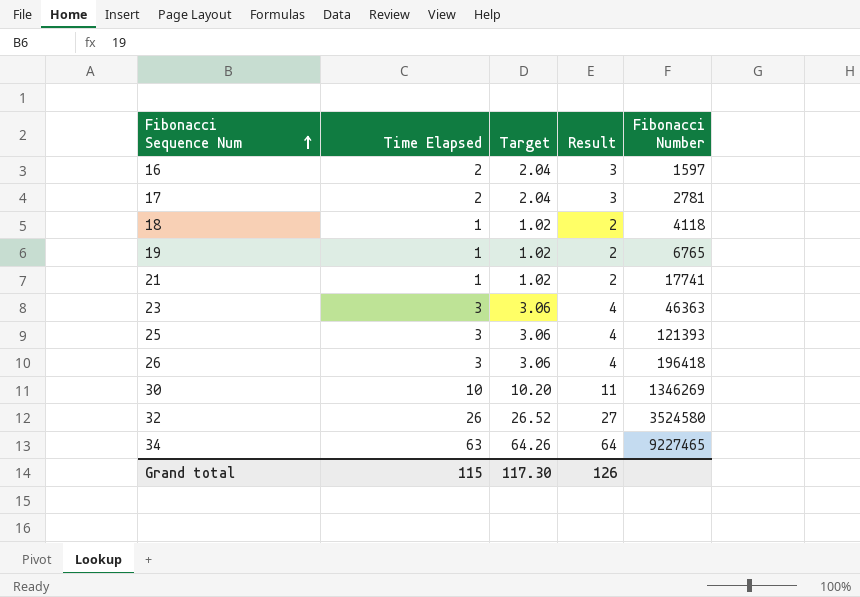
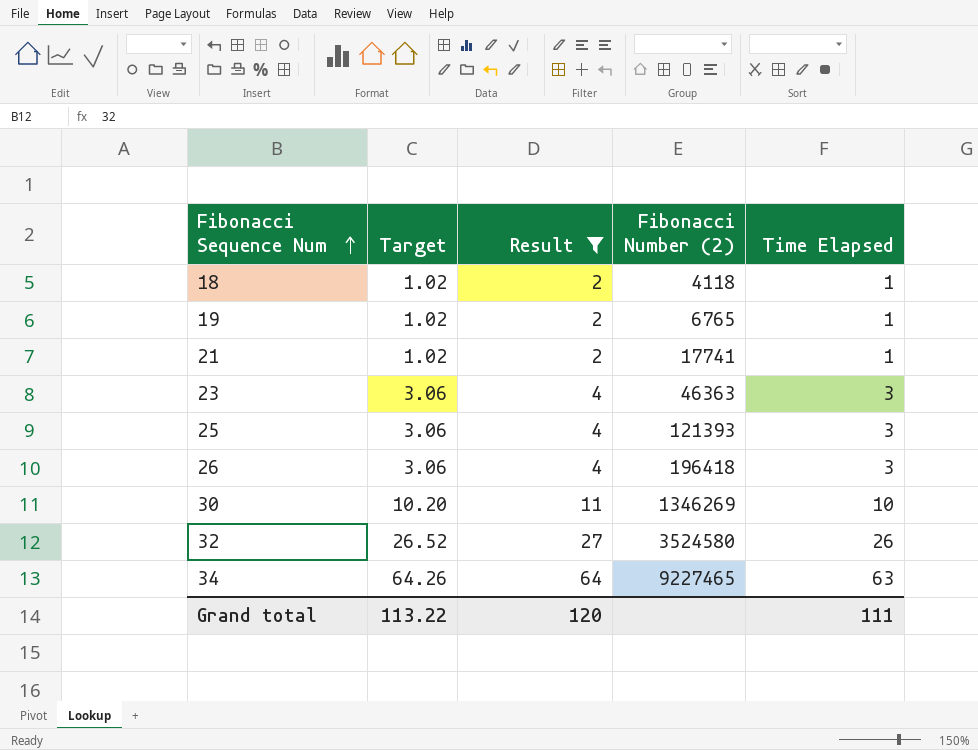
filter: none -> Result != 3
column name: Fibonacci Number -> Fibonacci Number (2)
column Time Elapsed | position: 2 -> 5
Grand total | Target: 117.30 -> 113.22
Grand total | Result: 126 -> 120
Grand total | Time Elapsed: 115 -> 111

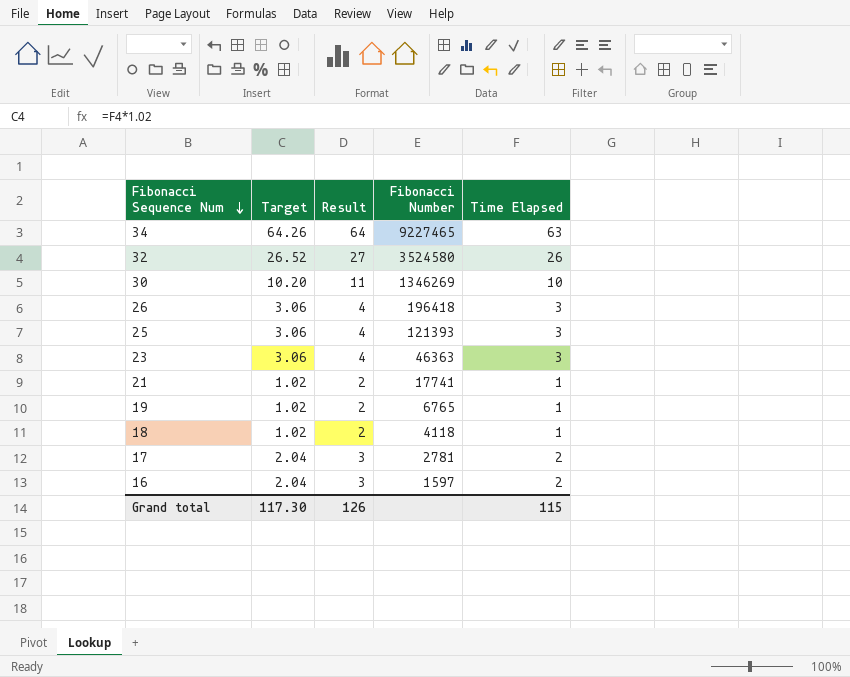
filter: Result != 3 -> none
row order: Fibonacci Sequence Num ascending -> Fibonacci Sequence Num descending
column name: Fibonacci Number (2) -> Fibonacci Number
Grand total | Target: 113.22 -> 117.30
Grand total | Result: 120 -> 126
Grand total | Time Elapsed: 111 -> 115

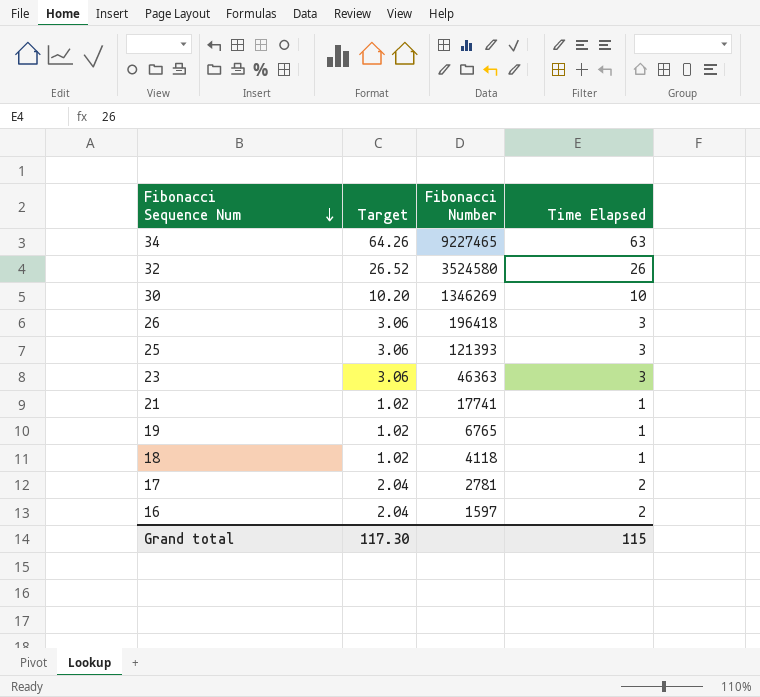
column Result | formula: [Time Elapsed] + 1 -> none

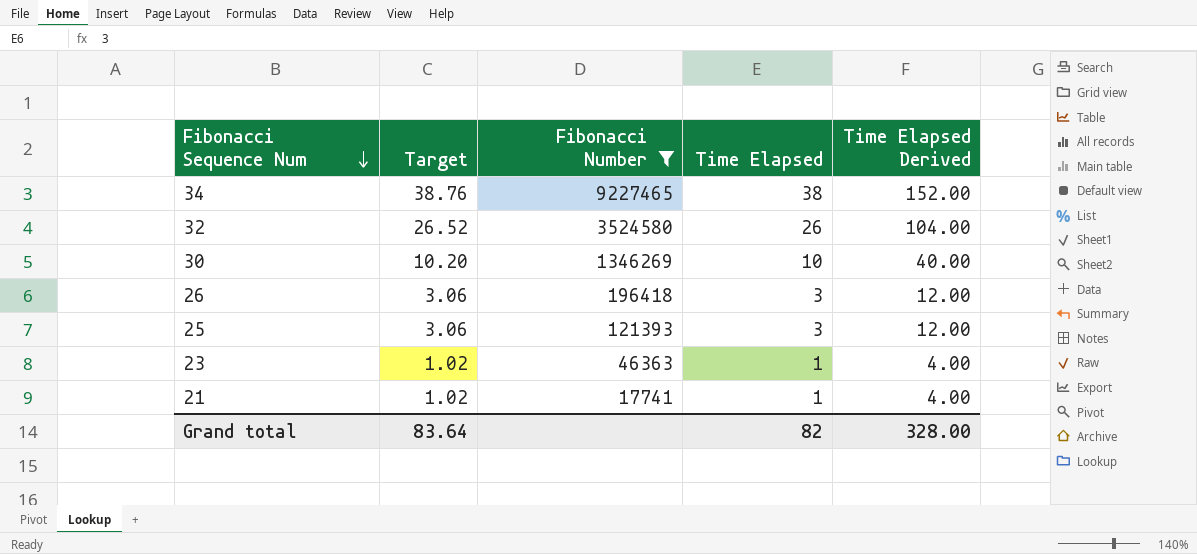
filter: none -> Fibonacci Number >= 17741
column Time Elapsed Derived | formula: none -> [Time Elapsed] * 4
34 | Target: 64.26 -> 38.76
34 | Time Elapsed: 63 -> 38
23 | Target: 3.06 -> 1.02
23 | Time Elapsed: 3 -> 1
Grand total | Target: 117.30 -> 83.64
Grand total | Time Elapsed: 115 -> 82

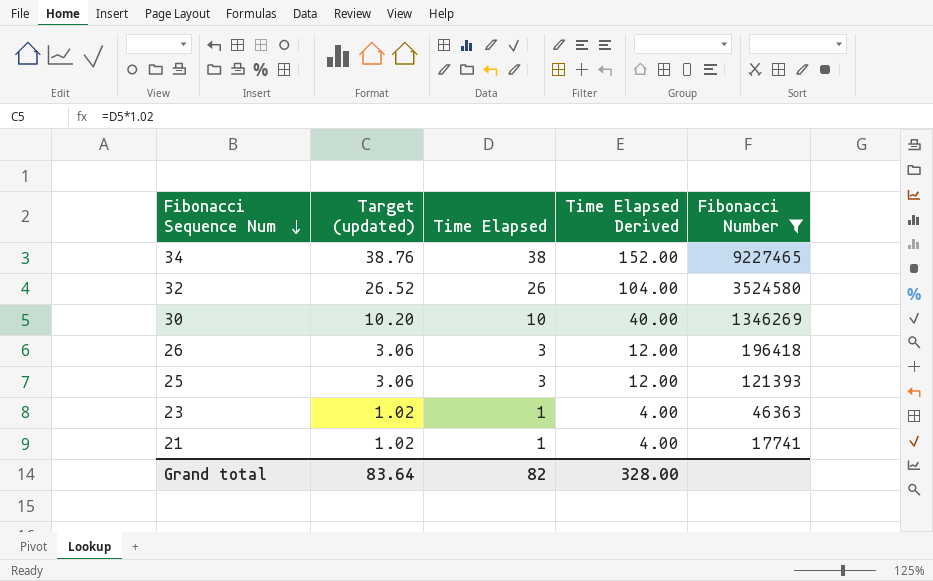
column name: Target -> Target (updated)
column Fibonacci Number | position: 3 -> 5

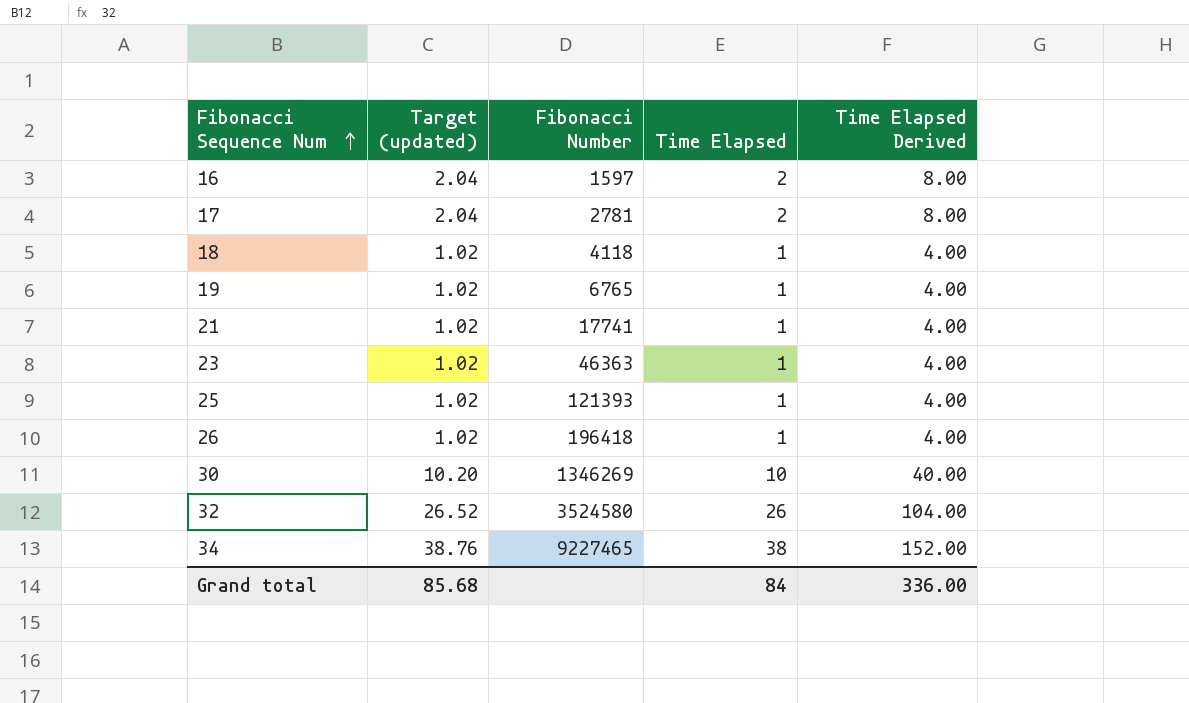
filter: Fibonacci Number >= 17741 -> none
row order: Fibonacci Sequence Num descending -> Fibonacci Sequence Num ascending
column Fibonacci Number | position: 5 -> 3
25 | Target (updated): 3.06 -> 1.02
25 | Time Elapsed: 3 -> 1
25 | Time Elapsed Derived: 12.00 -> 4.00
26 | Target (updated): 3.06 -> 1.02
26 | Time Elapsed: 3 -> 1
26 | Time Elapsed Derived: 12.00 -> 4.00
Grand total | Target (updated): 83.64 -> 85.68
Grand total | Time Elapsed: 82 -> 84
Grand total | Time Elapsed Derived: 328.00 -> 336.00

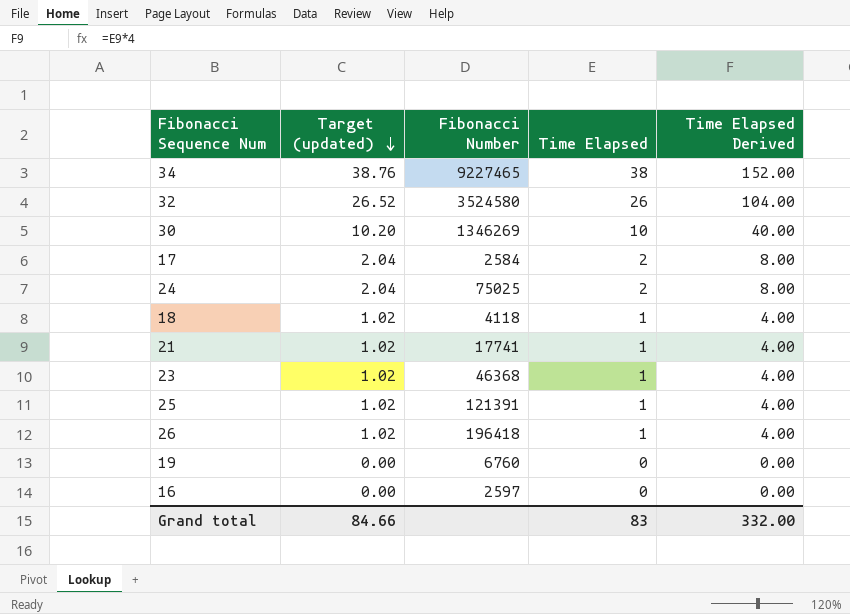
row order: Fibonacci Sequence Num ascending -> Target (updated) descending
17 | Fibonacci Number: 2781 -> 2584
row 24: none -> 2.04 | 75025 | 2 | 8.00
23 | Fibonacci Number: 46363 -> 46368
25 | Fibonacci Number: 121393 -> 121391
19 | Target (updated): 1.02 -> 0.00
19 | Fibonacci Number: 6765 -> 6760
19 | Time Elapsed: 1 -> 0
19 | Time Elapsed Derived: 4.00 -> 0.00
16 | Target (updated): 2.04 -> 0.00
16 | Fibonacci Number: 1597 -> 2597
16 | Time Elapsed: 2 -> 0
16 | Time Elapsed Derived: 8.00 -> 0.00
Grand total | Target (updated): 85.68 -> 84.66
Grand total | Time Elapsed: 84 -> 83
Grand total | Time Elapsed Derived: 336.00 -> 332.00

